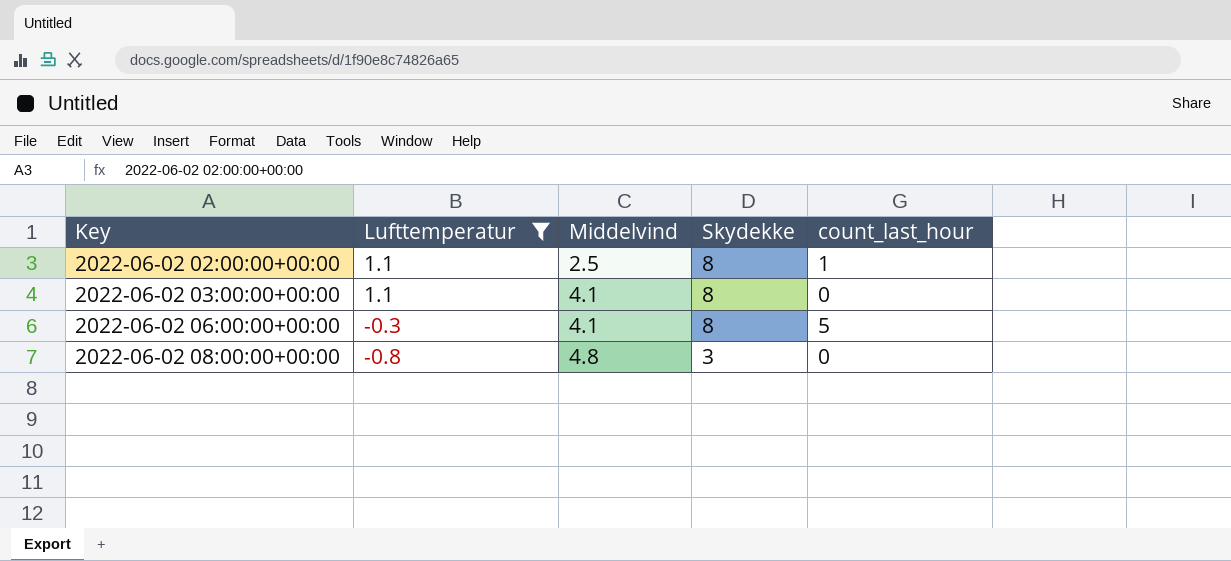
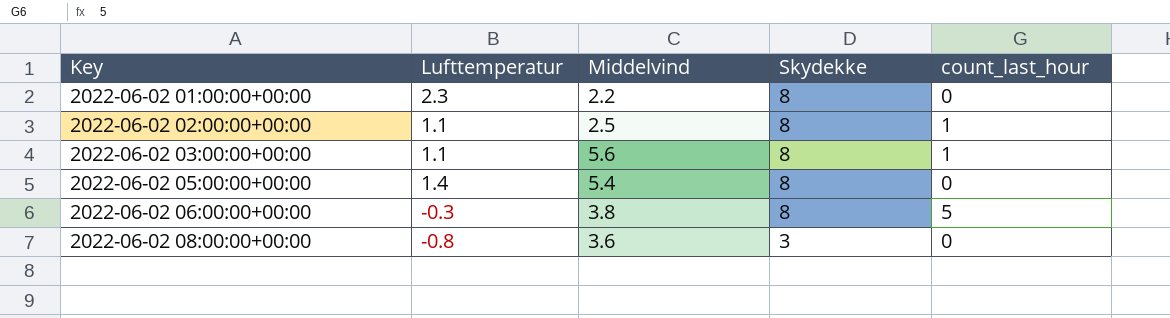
filter: Lufttemperatur <= 1.1 -> none
2022-06-02 03:00:00+00:00 | Middelvind: 4.1 -> 5.6
2022-06-02 03:00:00+00:00 | count_last_hour: 0 -> 1
2022-06-02 06:00:00+00:00 | Middelvind: 4.1 -> 3.8
2022-06-02 08:00:00+00:00 | Middelvind: 4.8 -> 3.6

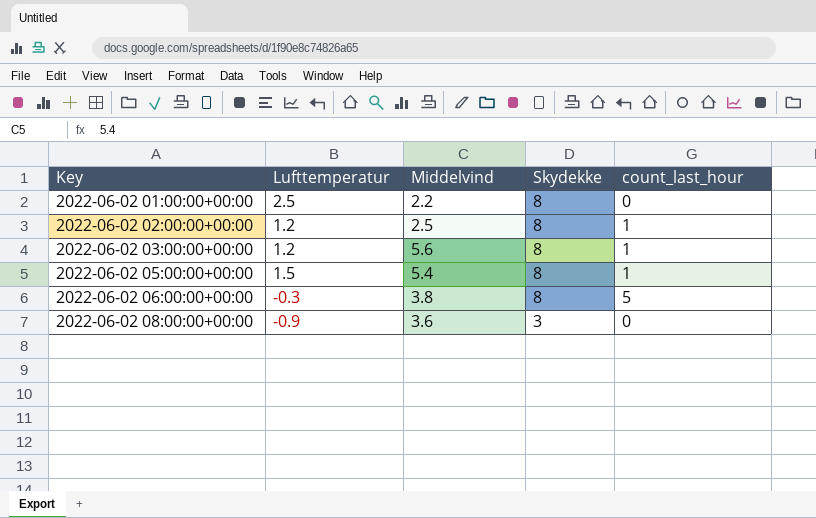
2022-06-02 01:00:00+00:00 | Lufttemperatur: 2.3 -> 2.5
2022-06-02 02:00:00+00:00 | Lufttemperatur: 1.1 -> 1.2
2022-06-02 03:00:00+00:00 | Lufttemperatur: 1.1 -> 1.2
2022-06-02 05:00:00+00:00 | Lufttemperatur: 1.4 -> 1.5
2022-06-02 05:00:00+00:00 | count_last_hour: 0 -> 1
2022-06-02 08:00:00+00:00 | Lufttemperatur: -0.8 -> -0.9

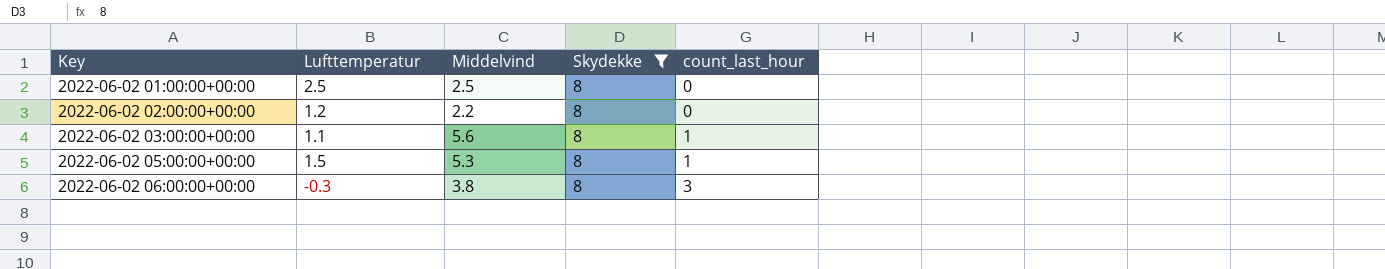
filter: none -> Skydekke = 8
2022-06-02 01:00:00+00:00 | Middelvind: 2.2 -> 2.5
2022-06-02 02:00:00+00:00 | Middelvind: 2.5 -> 2.2
2022-06-02 02:00:00+00:00 | count_last_hour: 1 -> 0
2022-06-02 03:00:00+00:00 | Lufttemperatur: 1.2 -> 1.1
2022-06-02 05:00:00+00:00 | Middelvind: 5.4 -> 5.3
2022-06-02 06:00:00+00:00 | count_last_hour: 5 -> 3

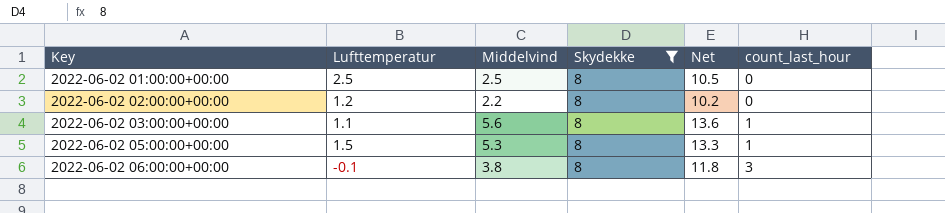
column Net | formula: none -> [Middelvind] + [Skydekke]
2022-06-02 06:00:00+00:00 | Lufttemperatur: -0.3 -> -0.1

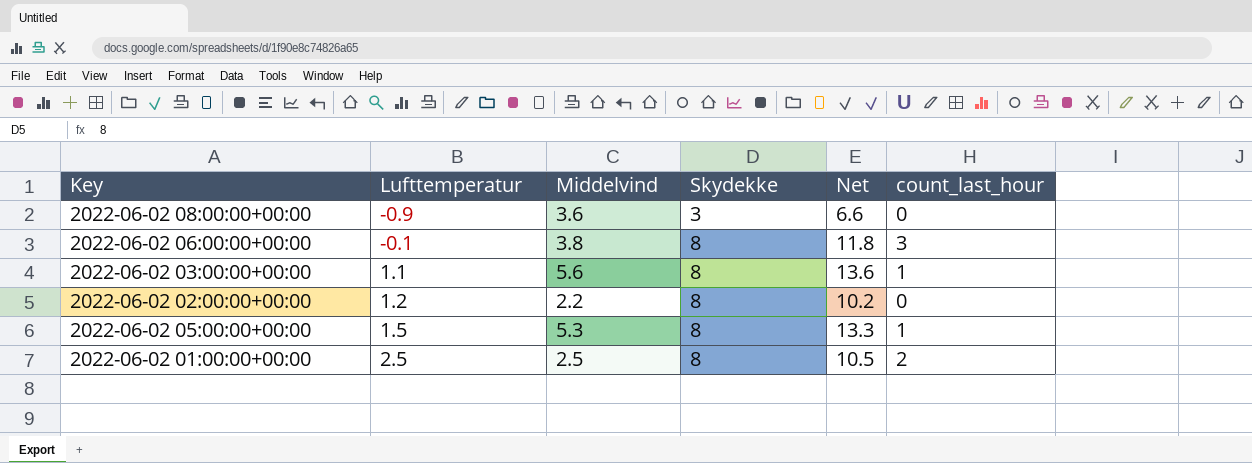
filter: Skydekke = 8 -> none
row order: Key ascending -> Lufttemperatur ascending
2022-06-02 01:00:00+00:00 | count_last_hour: 0 -> 2

